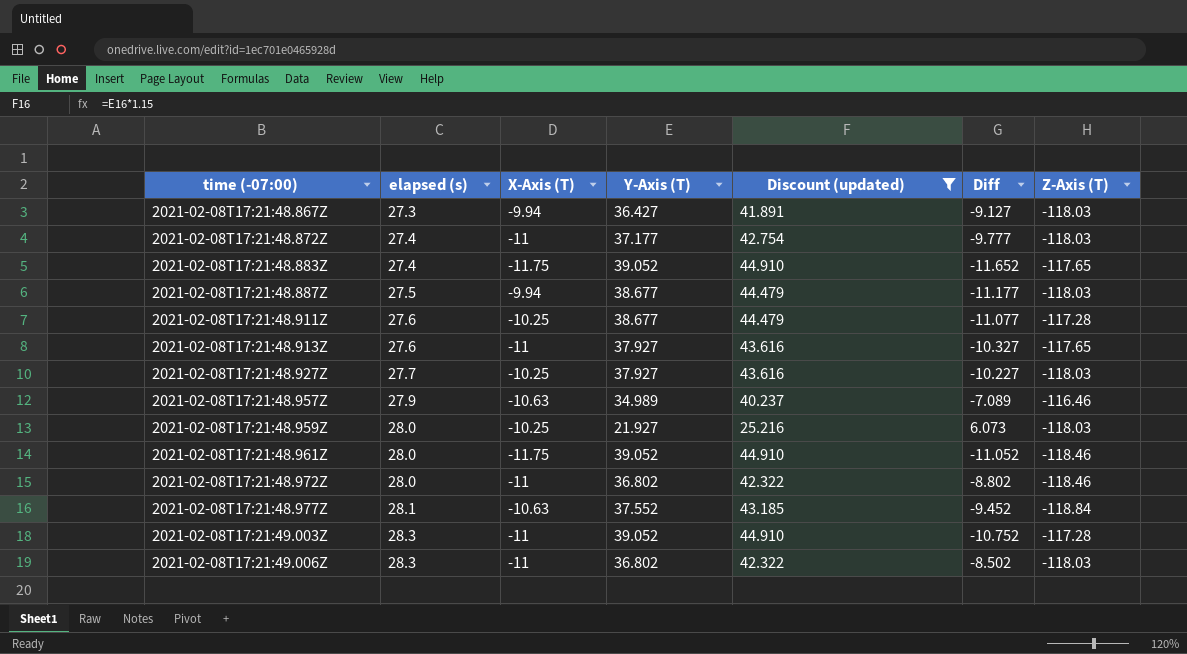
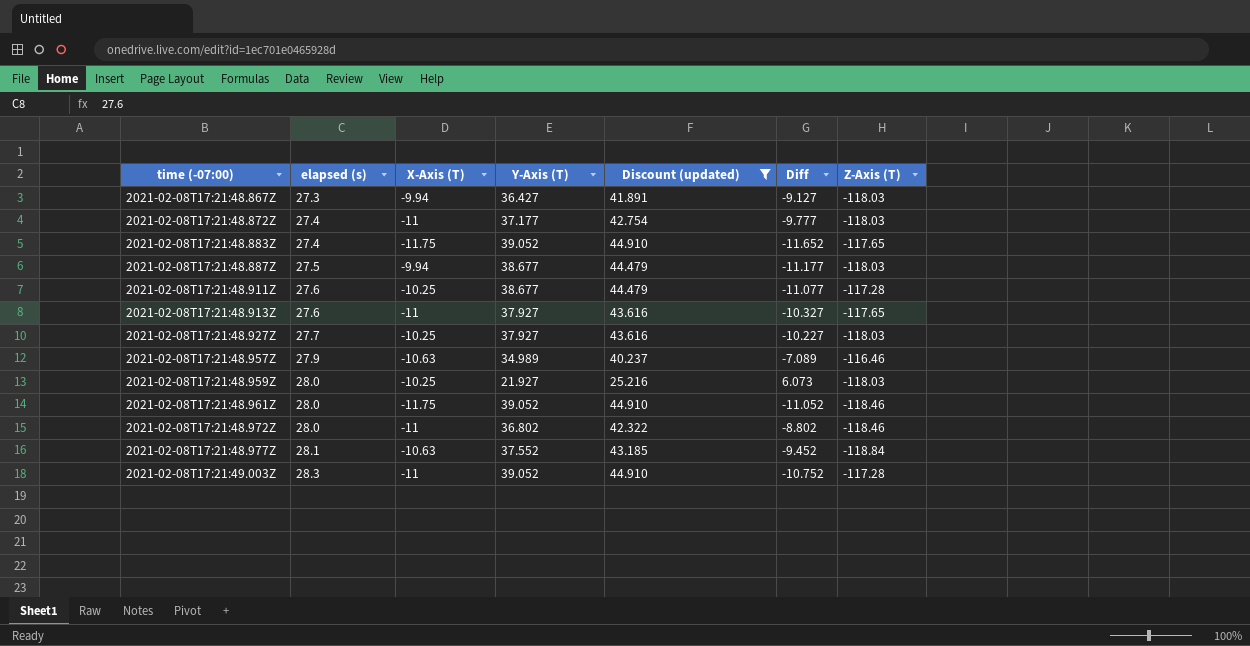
row 2021-02-08T17:21:49.006Z: 28.3 | -11 | 36.802 | 42.322 | -8.502 | -118.03 -> none

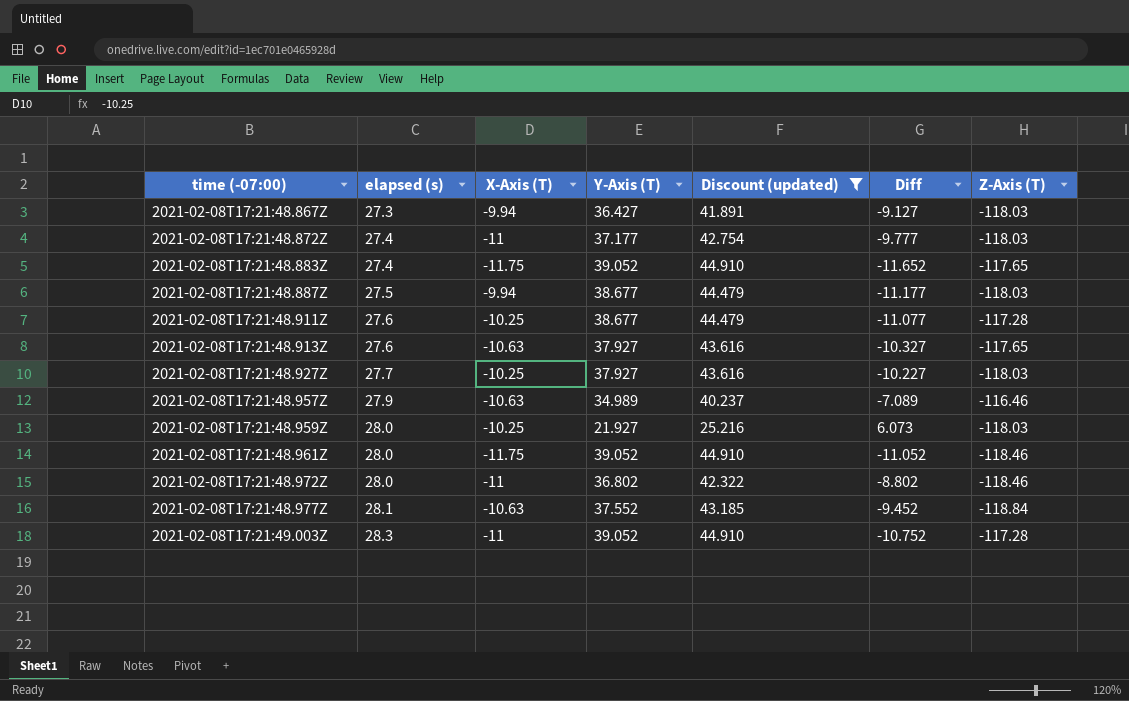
2021-02-08T17:21:48.913Z | X-Axis (T): -11 -> -10.63

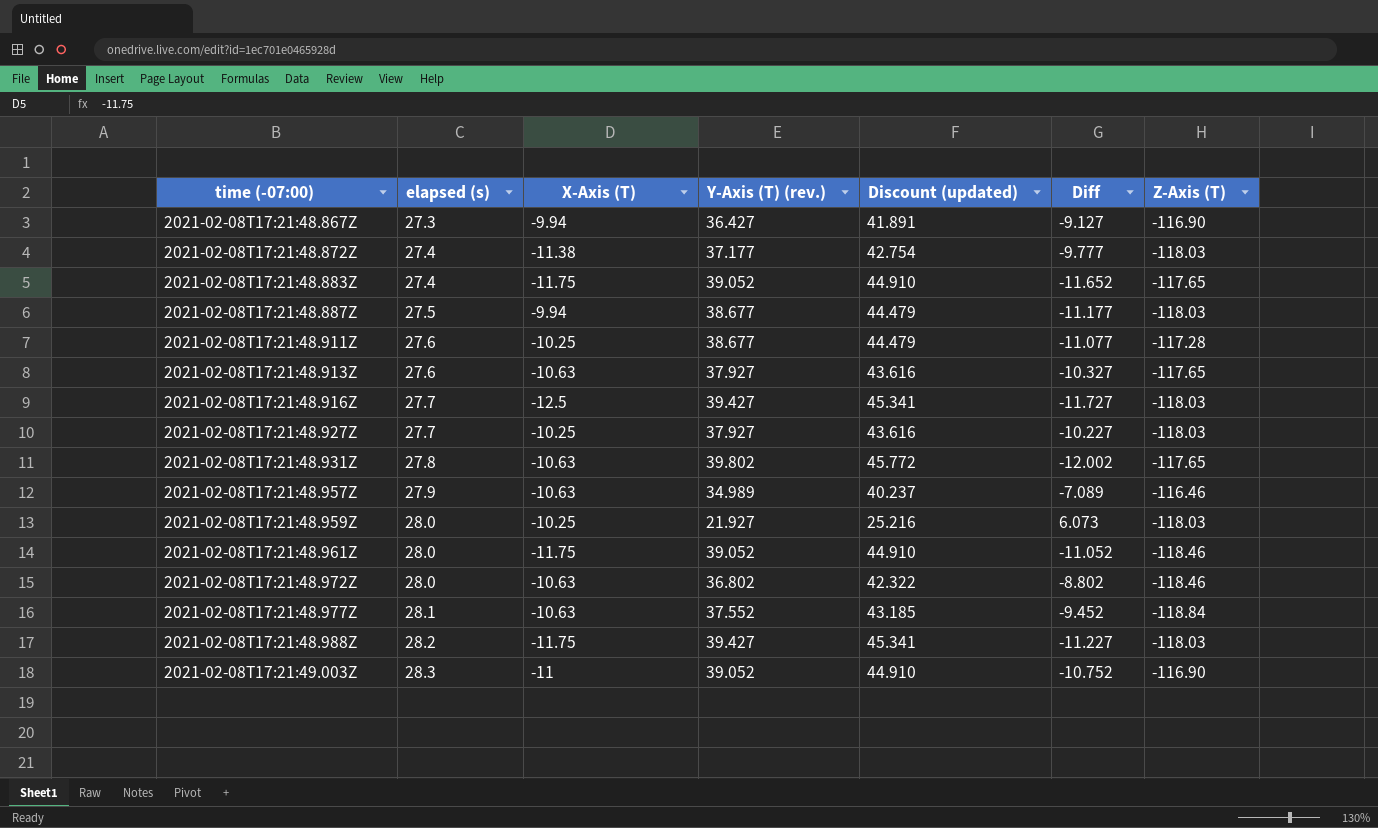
filter: Discount (updated) <= 44.910 -> none
column name: Y-Axis (T) -> Y-Axis (T) (rev.)
2021-02-08T17:21:48.867Z | Z-Axis (T): -118.03 -> -116.90
2021-02-08T17:21:48.872Z | X-Axis (T): -11 -> -11.38
2021-02-08T17:21:48.972Z | X-Axis (T): -11 -> -10.63
2021-02-08T17:21:49.003Z | Z-Axis (T): -117.28 -> -116.90

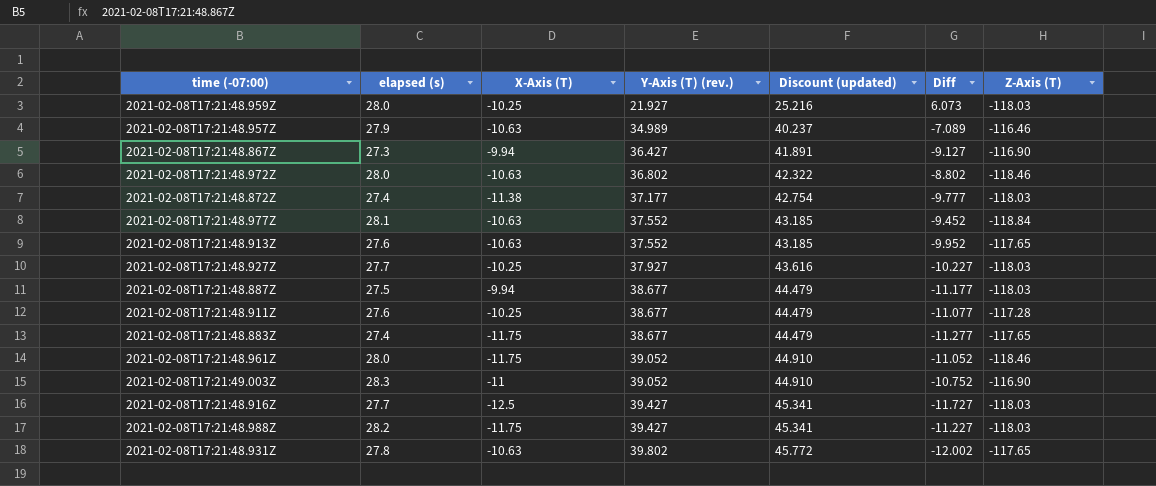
row order: time (-07:00) ascending -> Y-Axis (T) (rev.) ascending
2021-02-08T17:21:48.913Z | Y-Axis (T) (rev.): 37.927 -> 37.552
2021-02-08T17:21:48.913Z | Discount (updated): 43.616 -> 43.185
2021-02-08T17:21:48.913Z | Diff: -10.327 -> -9.952
2021-02-08T17:21:48.883Z | Y-Axis (T) (rev.): 39.052 -> 38.677
2021-02-08T17:21:48.883Z | Discount (updated): 44.910 -> 44.479
2021-02-08T17:21:48.883Z | Diff: -11.652 -> -11.277

